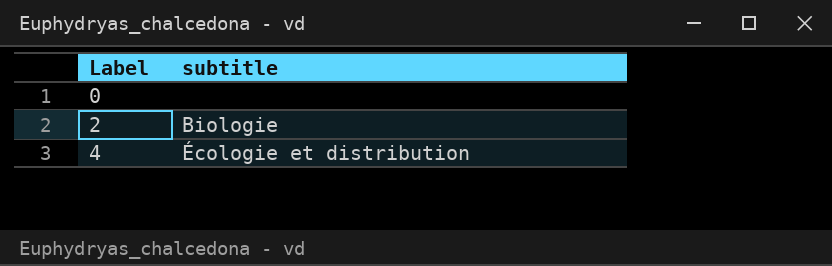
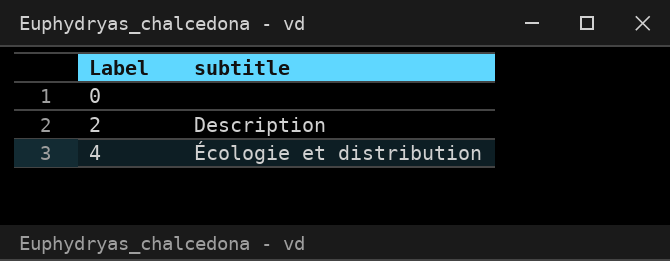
2 | subtitle: Biologie -> Description

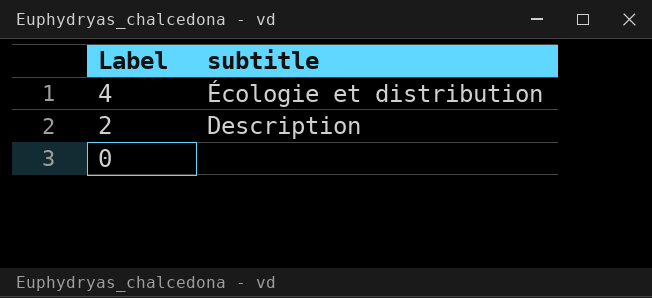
row order: Label ascending -> Label descending

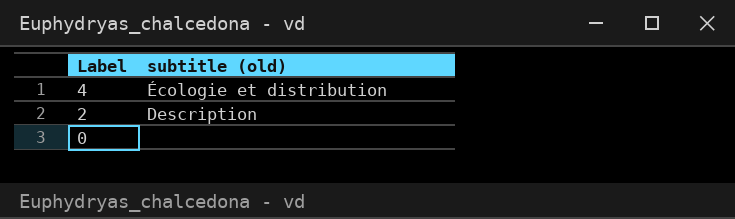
column name: subtitle -> subtitle (old)

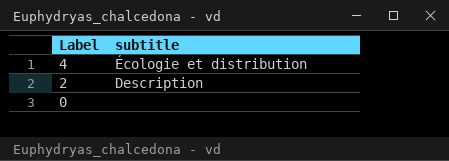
column name: subtitle (old) -> subtitle

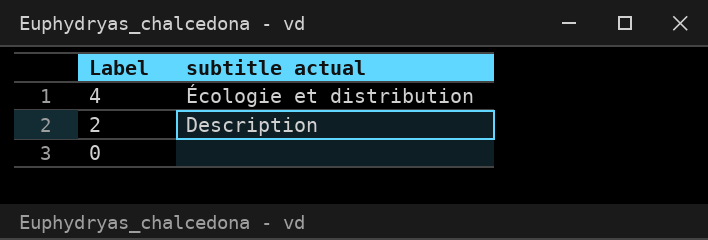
column name: subtitle -> subtitle actual

